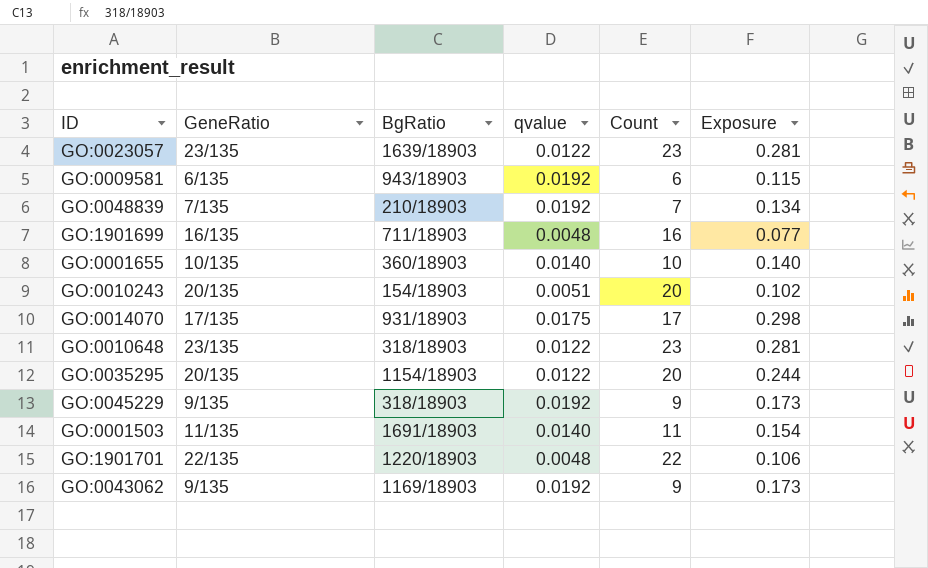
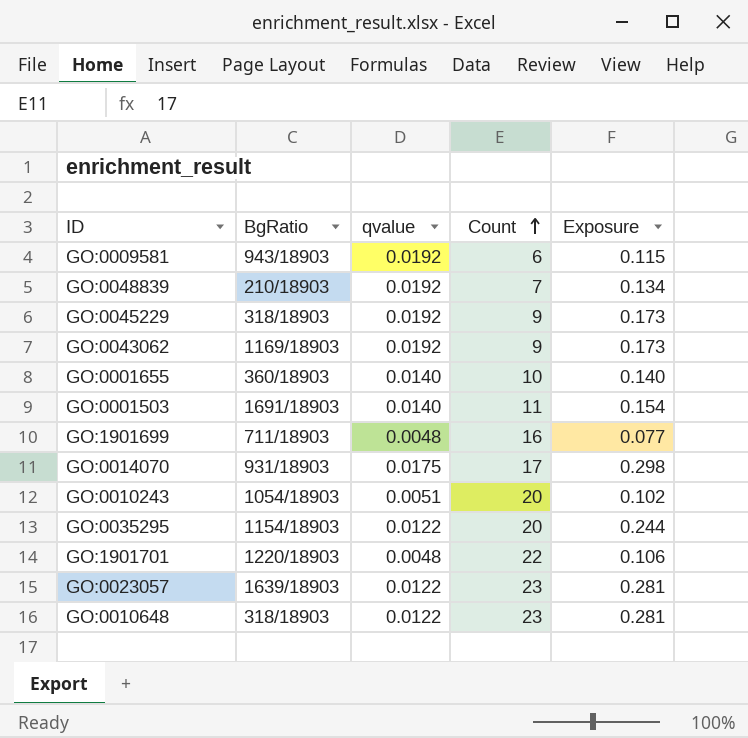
row order: none -> Count ascending
column GeneRatio | position: 2 -> none
GO:0010243 | BgRatio: 154/18903 -> 1054/18903

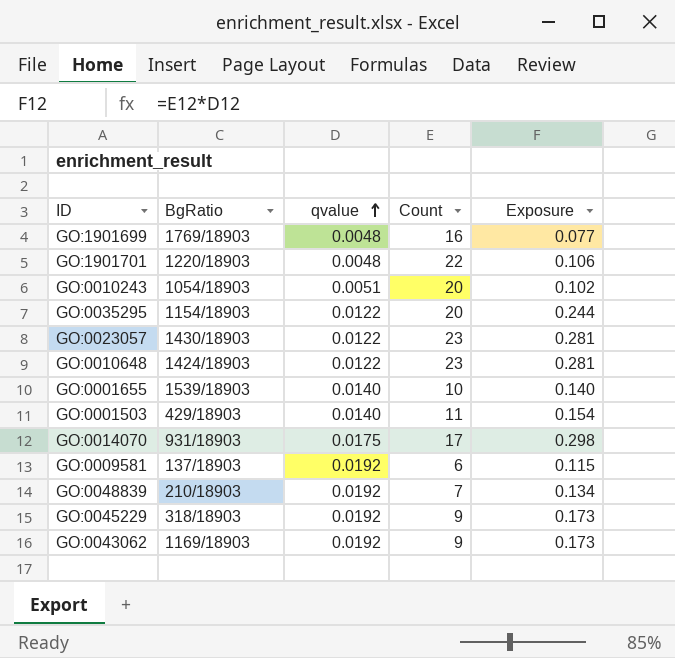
row order: Count ascending -> qvalue ascending
GO:1901699 | BgRatio: 711/18903 -> 1769/18903
GO:0023057 | BgRatio: 1639/18903 -> 1430/18903
GO:0010648 | BgRatio: 318/18903 -> 1424/18903
GO:0001655 | BgRatio: 360/18903 -> 1539/18903
GO:0001503 | BgRatio: 1691/18903 -> 429/18903
GO:0009581 | BgRatio: 943/18903 -> 137/18903

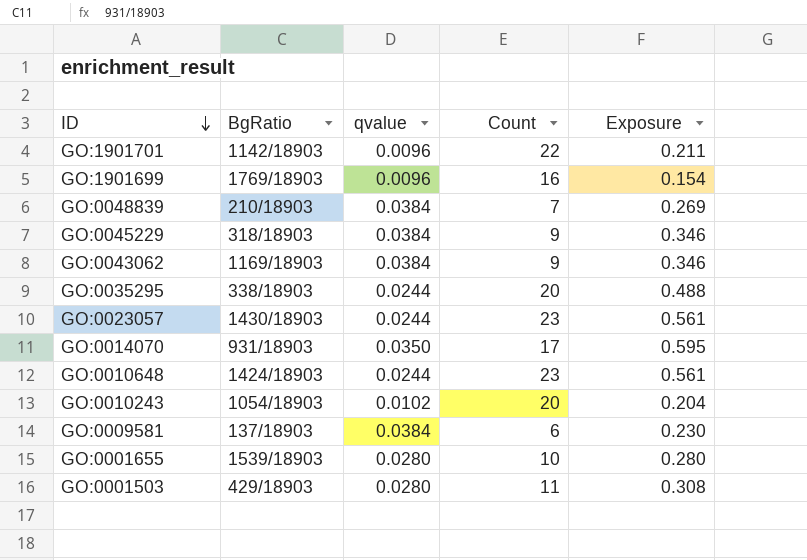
row order: qvalue ascending -> ID descending
GO:1901701 | BgRatio: 1220/18903 -> 1142/18903
GO:1901701 | qvalue: 0.0048 -> 0.0096
GO:1901701 | Exposure: 0.106 -> 0.211
GO:1901699 | qvalue: 0.0048 -> 0.0096
GO:1901699 | Exposure: 0.077 -> 0.154
GO:0048839 | qvalue: 0.0192 -> 0.0384
GO:0048839 | Exposure: 0.134 -> 0.269
GO:0045229 | qvalue: 0.0192 -> 0.0384
GO:0045229 | Exposure: 0.173 -> 0.346
GO:0043062 | qvalue: 0.0192 -> 0.0384
GO:0043062 | Exposure: 0.173 -> 0.346
GO:0035295 | BgRatio: 1154/18903 -> 338/18903
GO:0035295 | qvalue: 0.0122 -> 0.0244
GO:0035295 | Exposure: 0.244 -> 0.488
GO:0023057 | qvalue: 0.0122 -> 0.0244
GO:0023057 | Exposure: 0.281 -> 0.561
GO:0014070 | qvalue: 0.0175 -> 0.0350
GO:0014070 | Exposure: 0.298 -> 0.595
GO:0010648 | qvalue: 0.0122 -> 0.0244
GO:0010648 | Exposure: 0.281 -> 0.561
GO:0010243 | qvalue: 0.0051 -> 0.0102
GO:0010243 | Exposure: 0.102 -> 0.204
GO:0009581 | qvalue: 0.0192 -> 0.0384
GO:0009581 | Exposure: 0.115 -> 0.230
GO:0001655 | qvalue: 0.0140 -> 0.0280
GO:0001655 | Exposure: 0.140 -> 0.280
GO:0001503 | qvalue: 0.0140 -> 0.0280
GO:0001503 | Exposure: 0.154 -> 0.308

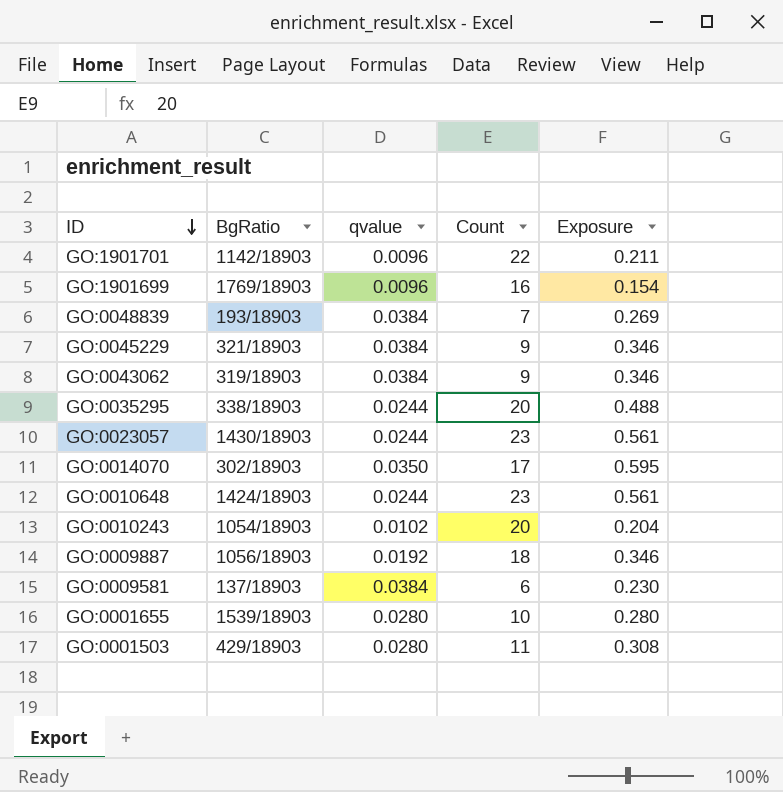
GO:0048839 | BgRatio: 210/18903 -> 193/18903
GO:0045229 | BgRatio: 318/18903 -> 321/18903
GO:0043062 | BgRatio: 1169/18903 -> 319/18903
GO:0014070 | BgRatio: 931/18903 -> 302/18903
row GO:0009887: none -> 1056/18903 | 0.0192 | 18 | 0.346

